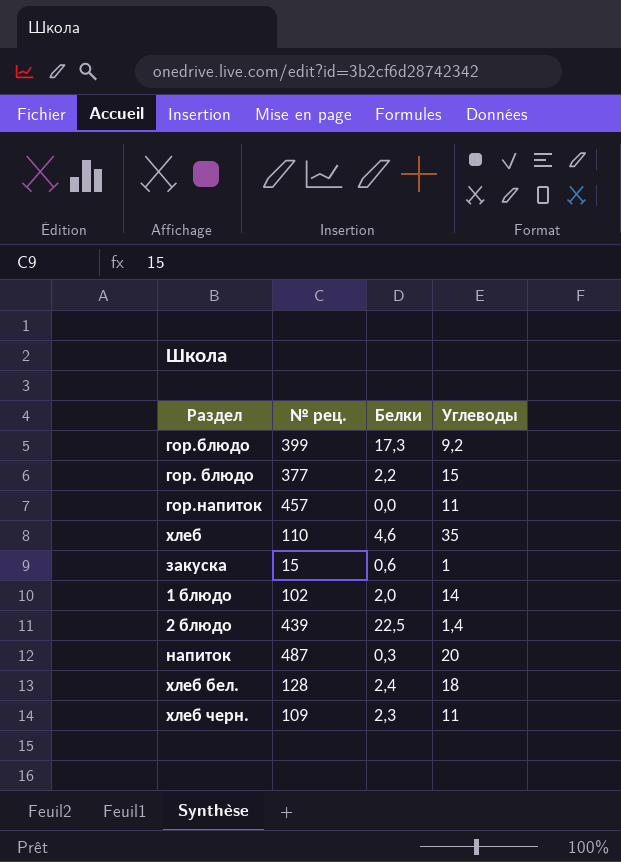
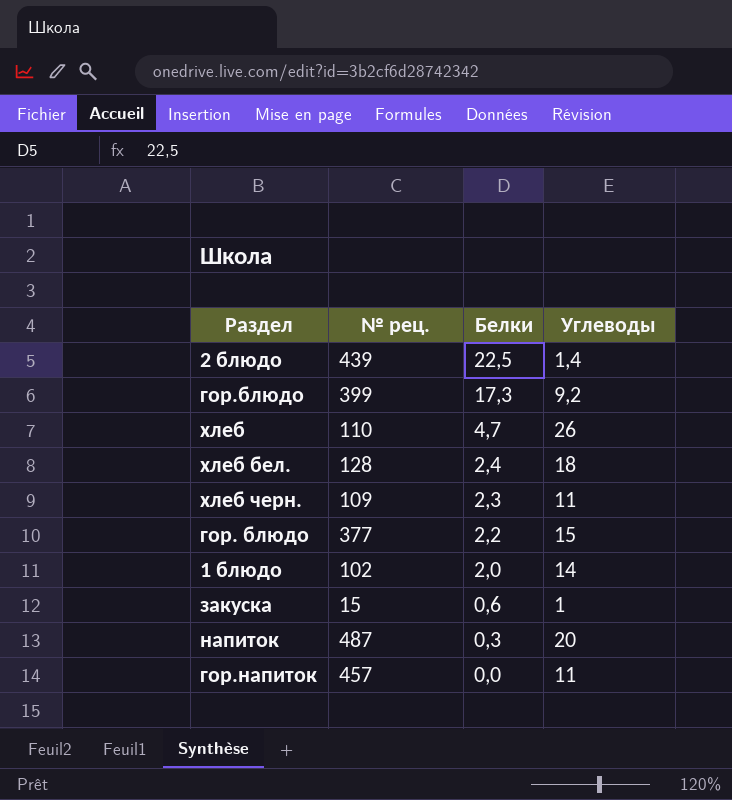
row order: none -> Белки descending
хлеб | Белки: 4,6 -> 4,7
хлеб | Углеводы: 35 -> 26

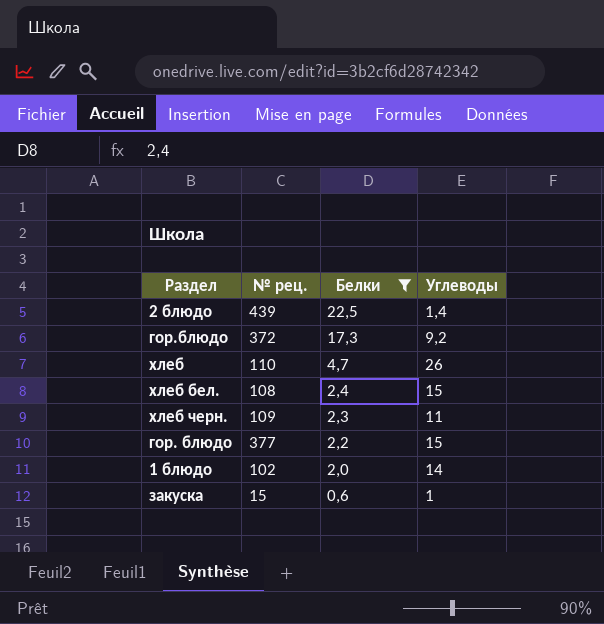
filter: none -> Белки >= 0,6
гор.блюдо | № рец.: 399 -> 372
хлеб бел. | № рец.: 128 -> 108
хлеб бел. | Углеводы: 18 -> 15

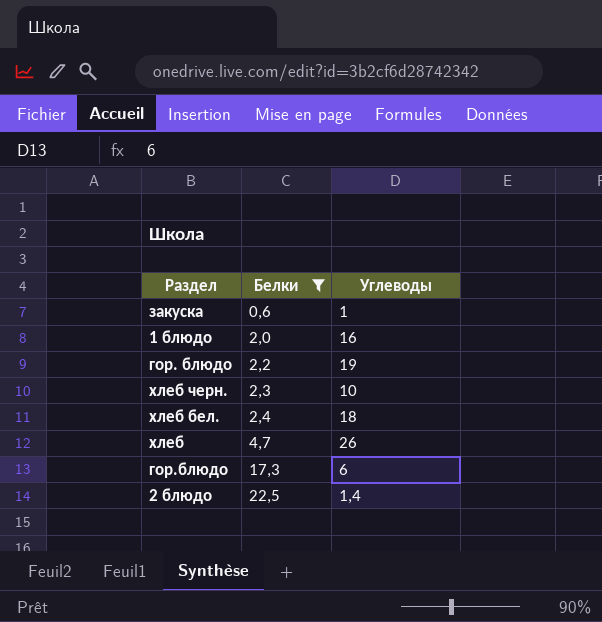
row order: Белки descending -> Белки ascending
column № рец. | position: 2 -> none
1 блюдо | Углеводы: 14 -> 16
гор. блюдо | Углеводы: 15 -> 19
хлеб черн. | Углеводы: 11 -> 10
хлеб бел. | Углеводы: 15 -> 18
гор.блюдо | Углеводы: 9,2 -> 6

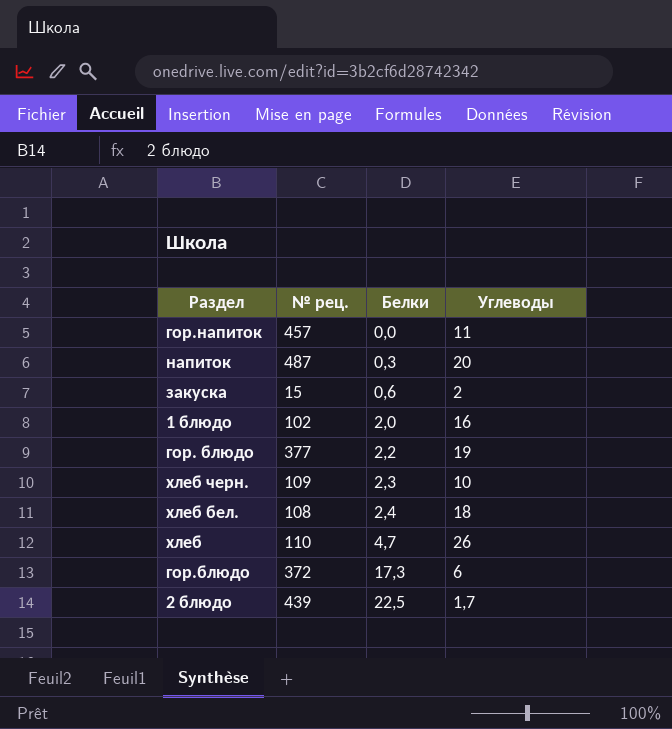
filter: Белки >= 0,6 -> none
column № рец. | position: none -> 2
закуска | Углеводы: 1 -> 2
2 блюдо | Углеводы: 1,4 -> 1,7

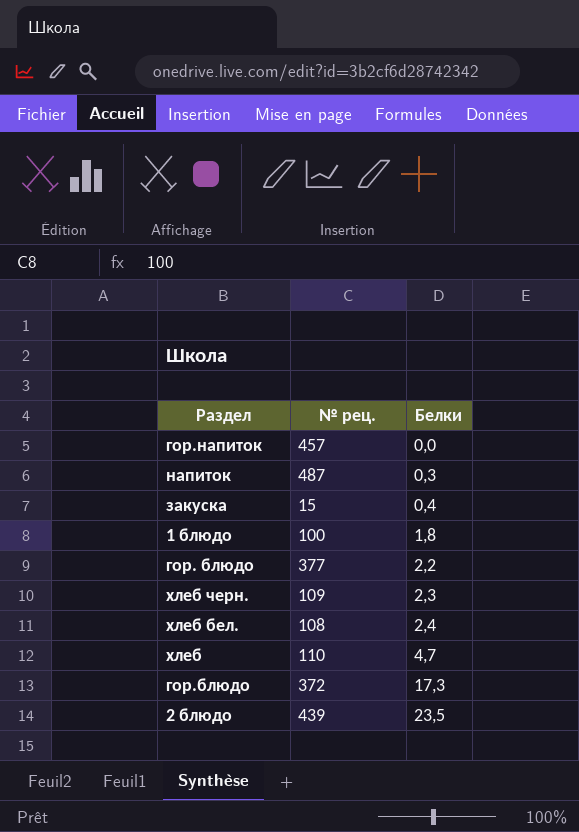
column Углеводы | position: 4 -> none
закуска | Белки: 0,6 -> 0,4
1 блюдо | № рец.: 102 -> 100
1 блюдо | Белки: 2,0 -> 1,8
2 блюдо | Белки: 22,5 -> 23,5

